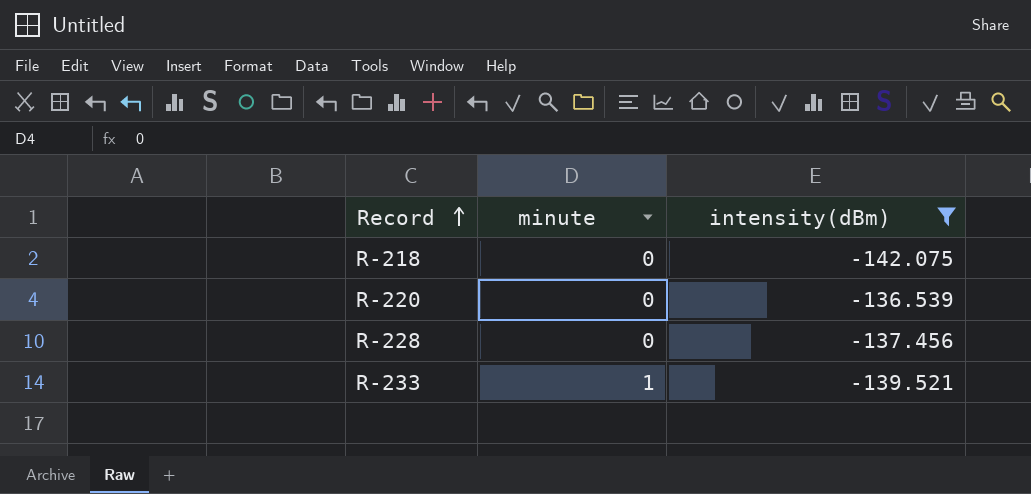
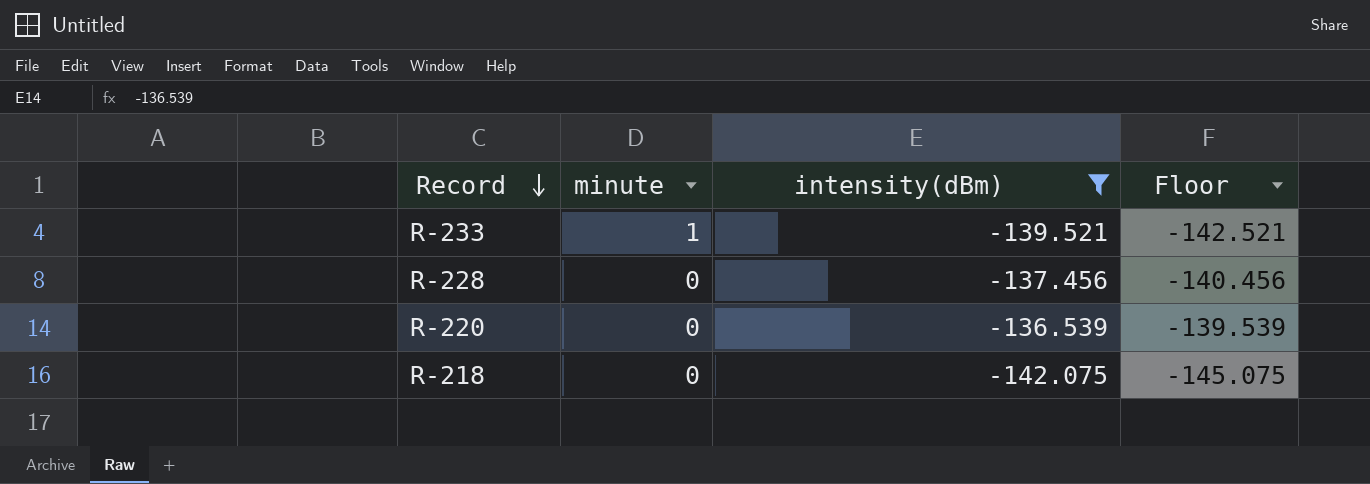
row order: Record ascending -> Record descending
column Floor | formula: none -> [intensity(dBm)] - 3

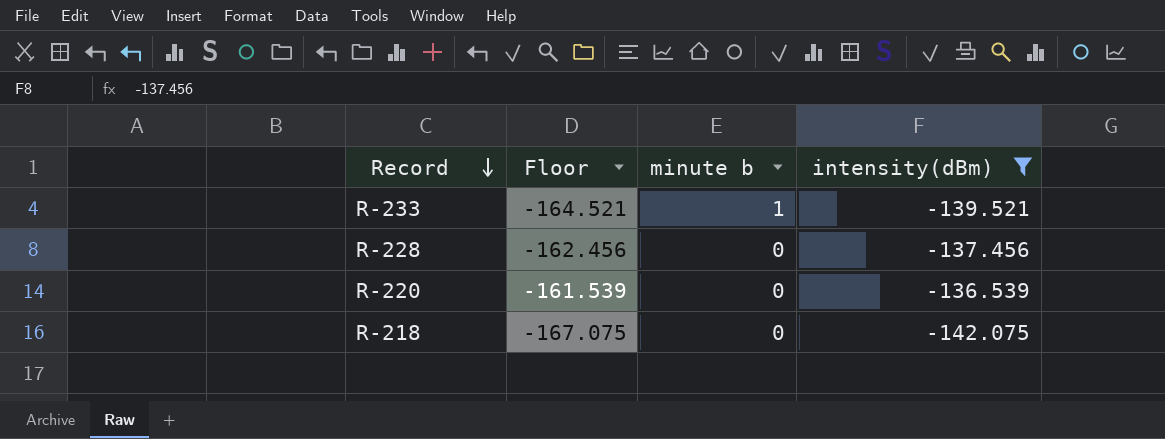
column Floor | formula: [intensity(dBm)] - 3 -> [intensity(dBm)] - 25
column Floor | position: 4 -> 2
column name: minute -> minute b

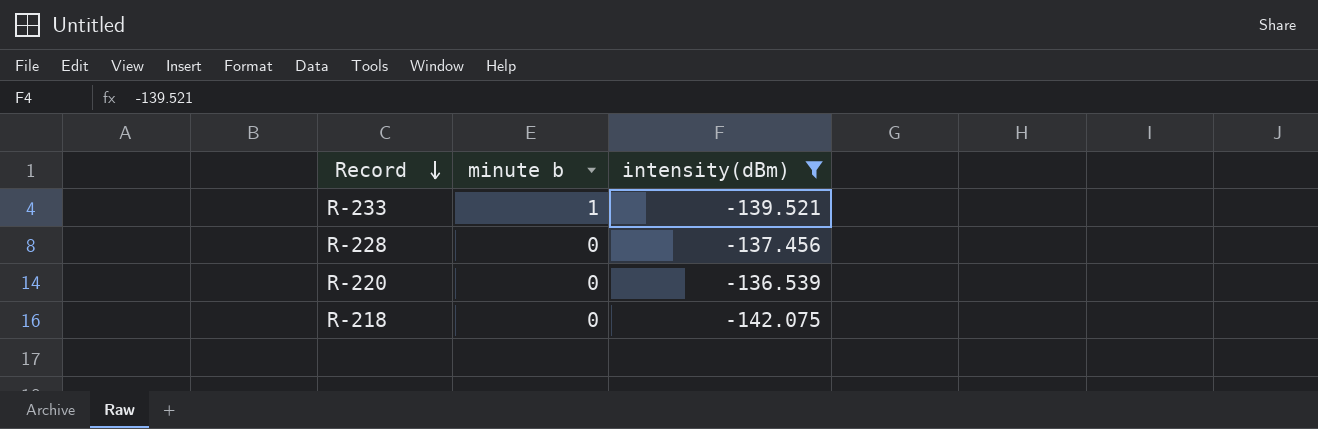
column Floor | formula: [intensity(dBm)] - 25 -> none

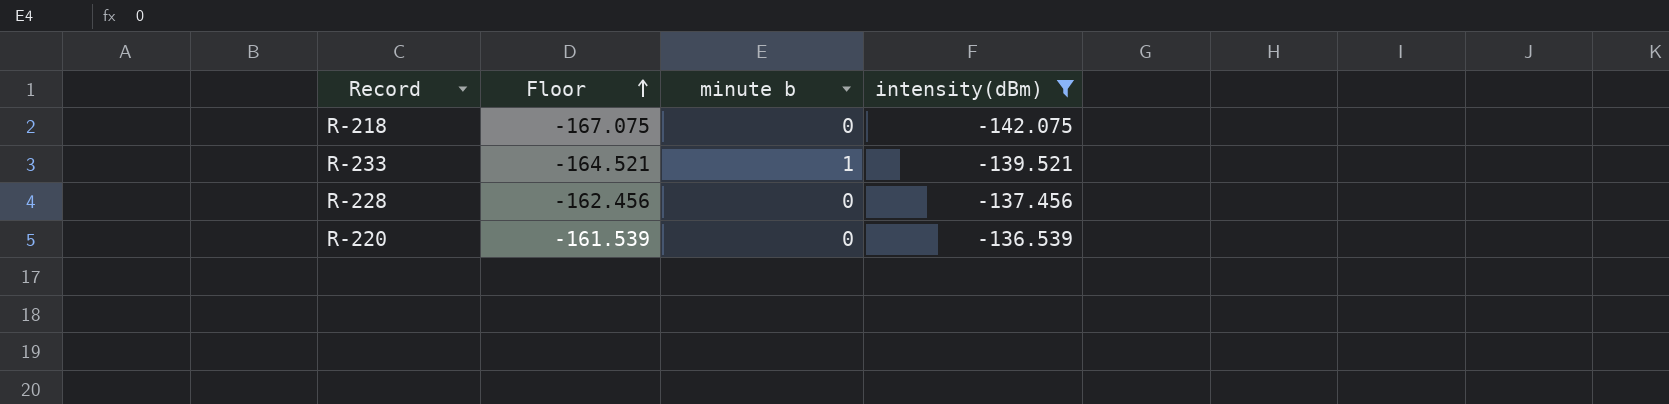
row order: Record descending -> Floor ascending
column Floor | formula: none -> [intensity(dBm)] - 25

